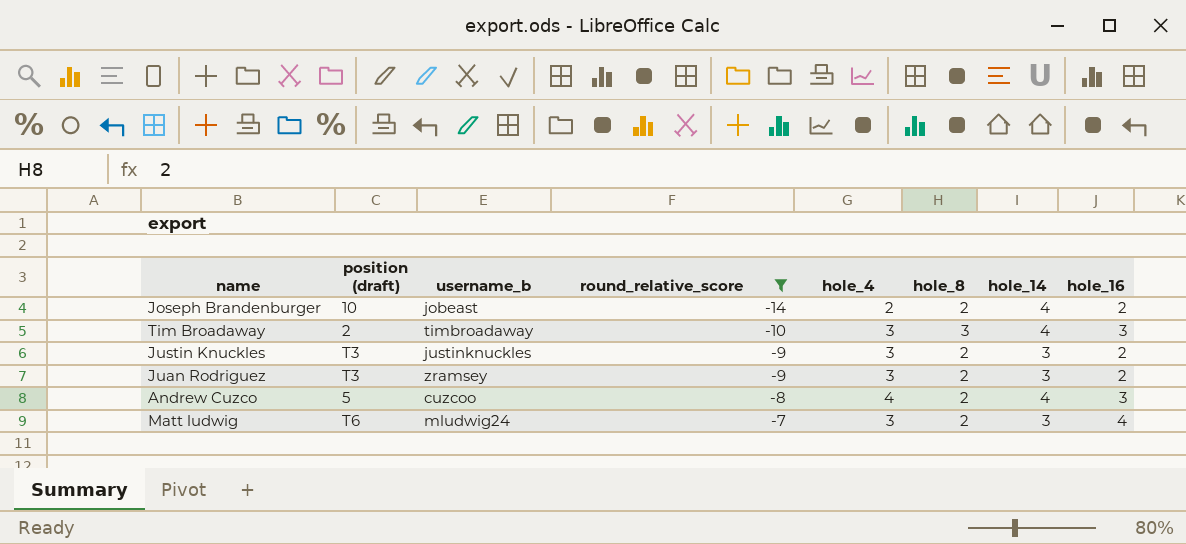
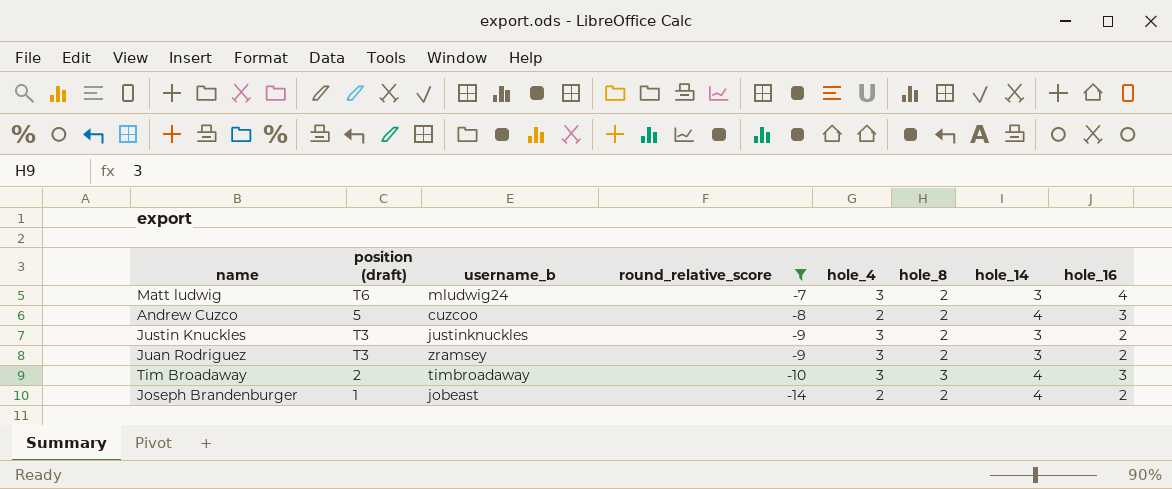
row order: round_relative_score ascending -> round_relative_score descending
Andrew Cuzco | hole_4: 4 -> 2
Joseph Brandenburger | position (draft): 10 -> 1

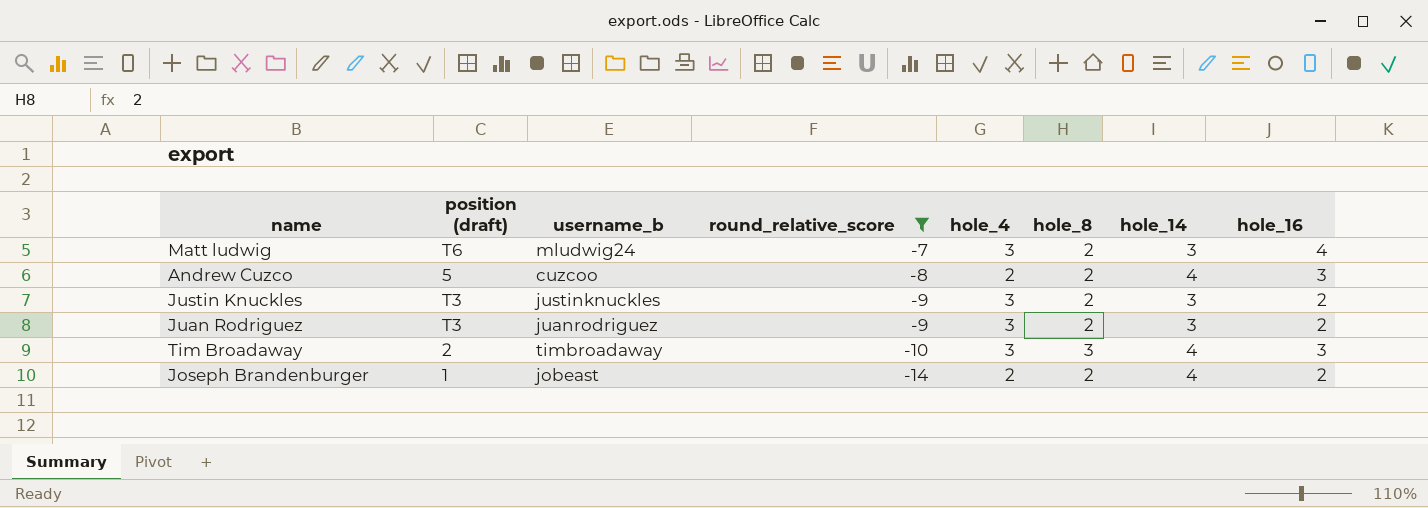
Juan Rodriguez | username_b: zramsey -> juanrodriguez

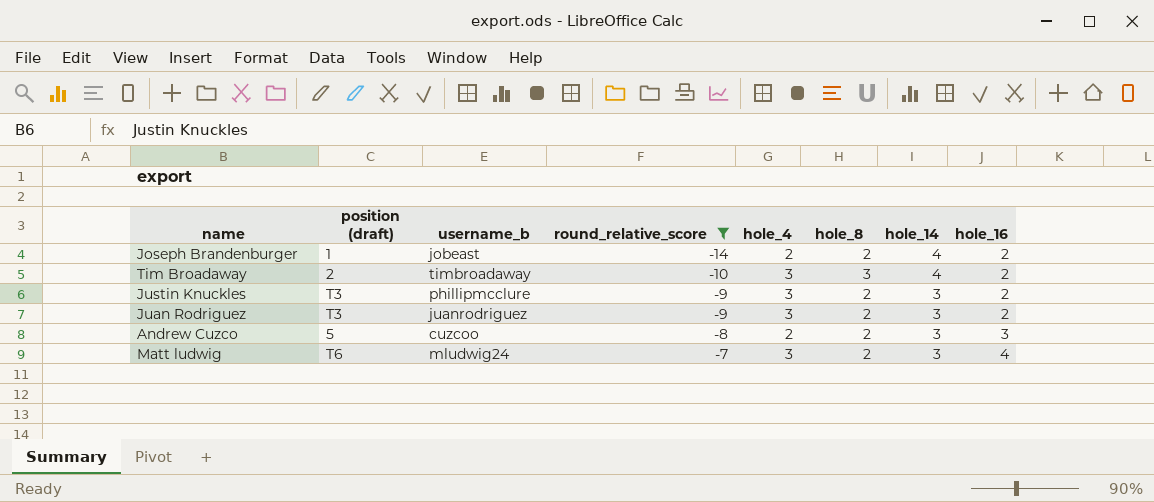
row order: round_relative_score descending -> round_relative_score ascending
Tim Broadaway | hole_16: 3 -> 2
Justin Knuckles | username_b: justinknuckles -> phillipmcclure
Andrew Cuzco | hole_14: 4 -> 3

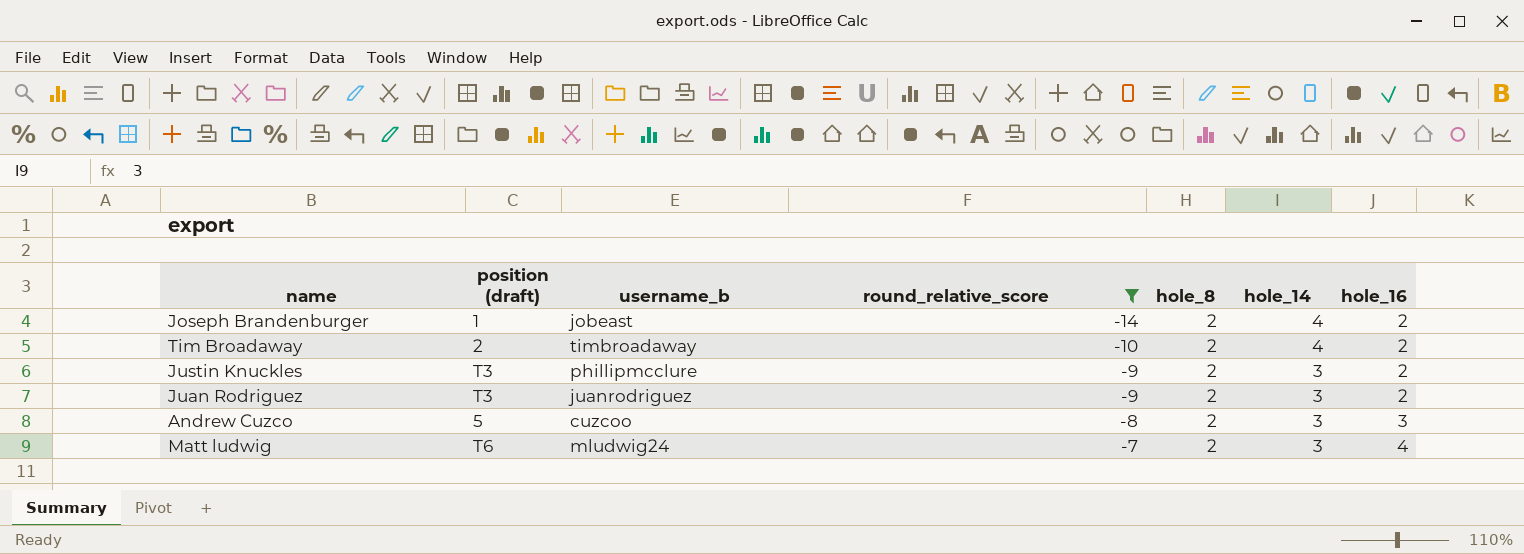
column hole_4 | position: 5 -> none
Tim Broadaway | hole_8: 3 -> 2

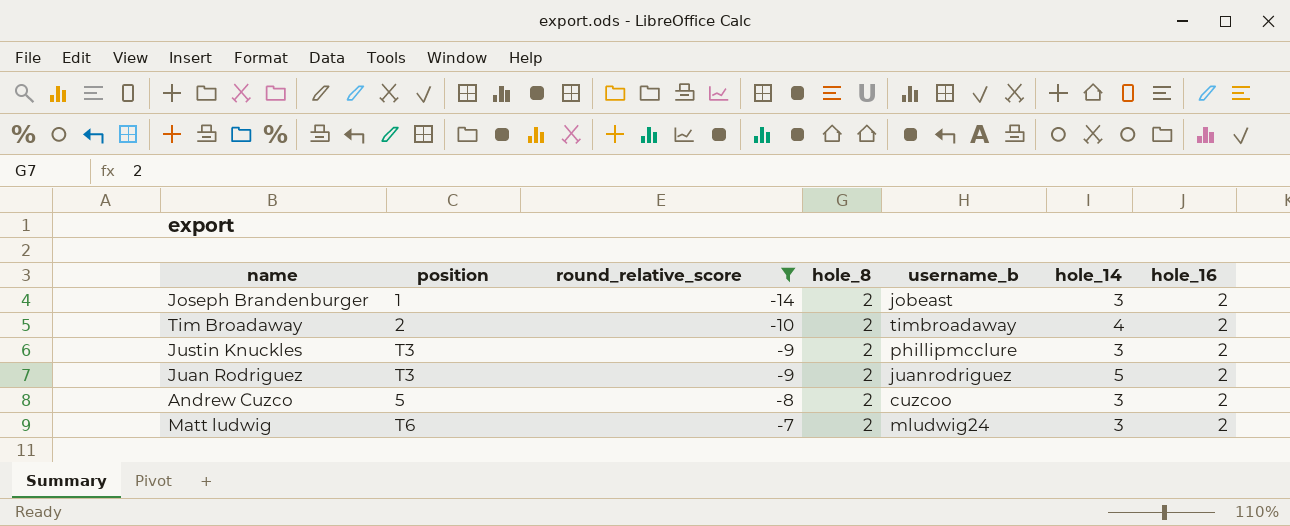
column name: position (draft) -> position
column username_b | position: 3 -> 5
Joseph Brandenburger | hole_14: 4 -> 3
Juan Rodriguez | hole_14: 3 -> 5
Andrew Cuzco | hole_16: 3 -> 2
Matt ludwig | hole_16: 4 -> 2

